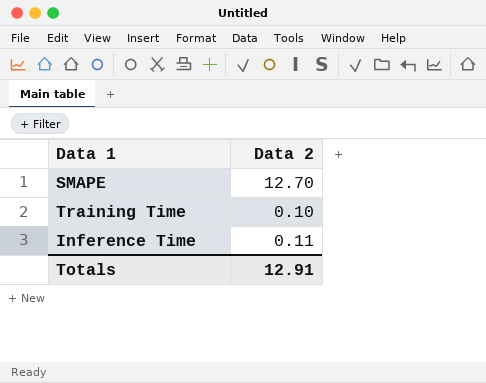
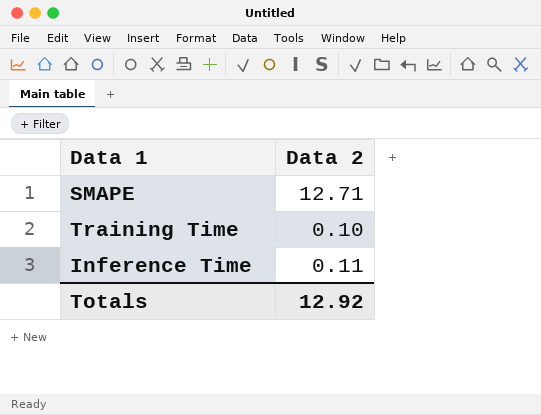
SMAPE | Data 2: 12.70 -> 12.71
Totals | Data 2: 12.91 -> 12.92

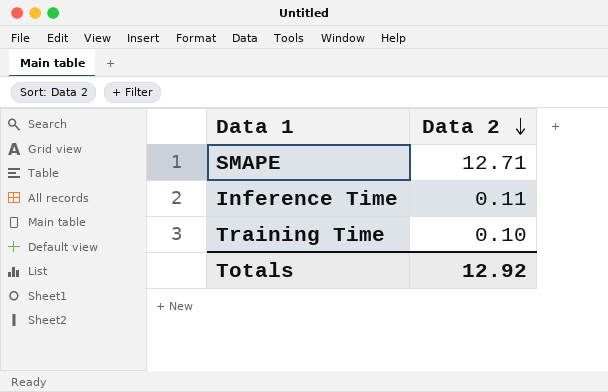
row order: none -> Data 2 descending

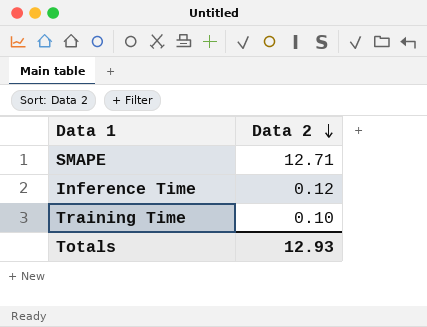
Inference Time | Data 2: 0.11 -> 0.12
Totals | Data 2: 12.92 -> 12.93

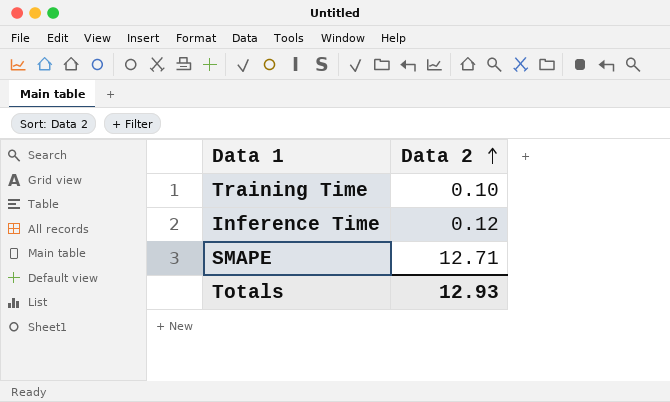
row order: Data 2 descending -> Data 2 ascending

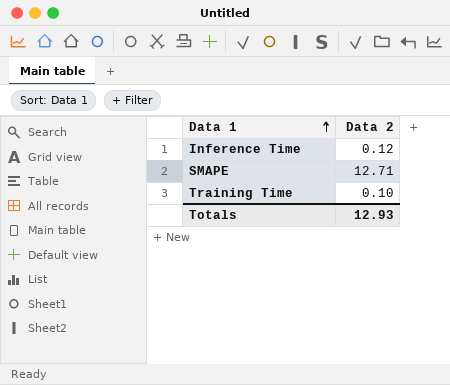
row order: Data 2 ascending -> Data 1 ascending

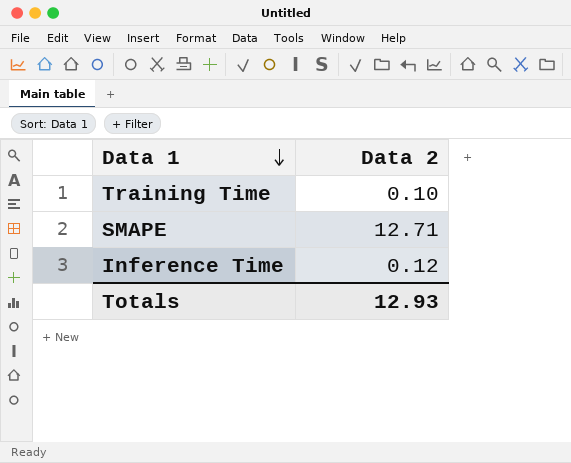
row order: Data 1 ascending -> Data 1 descending

